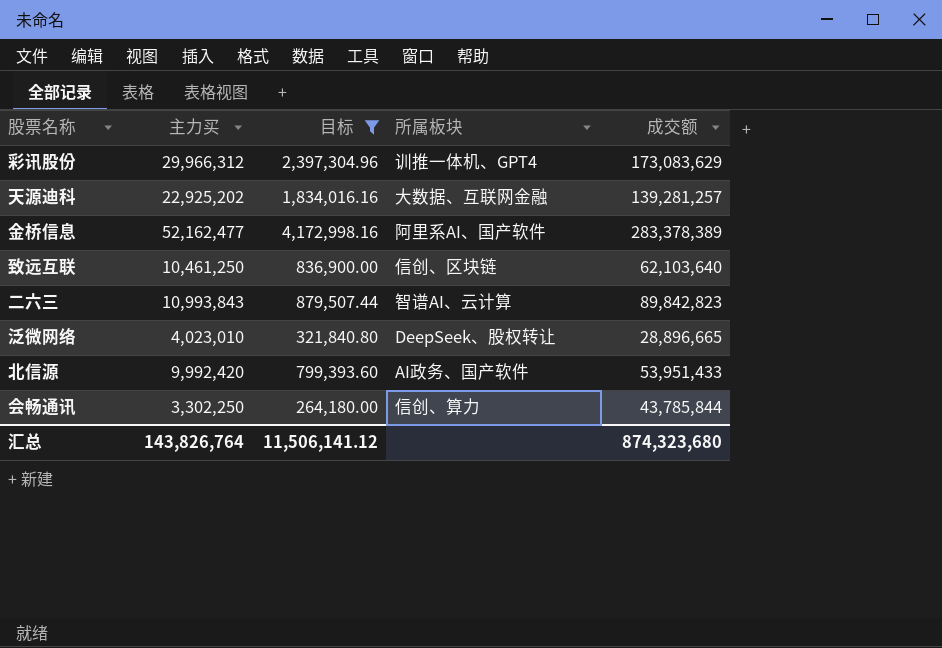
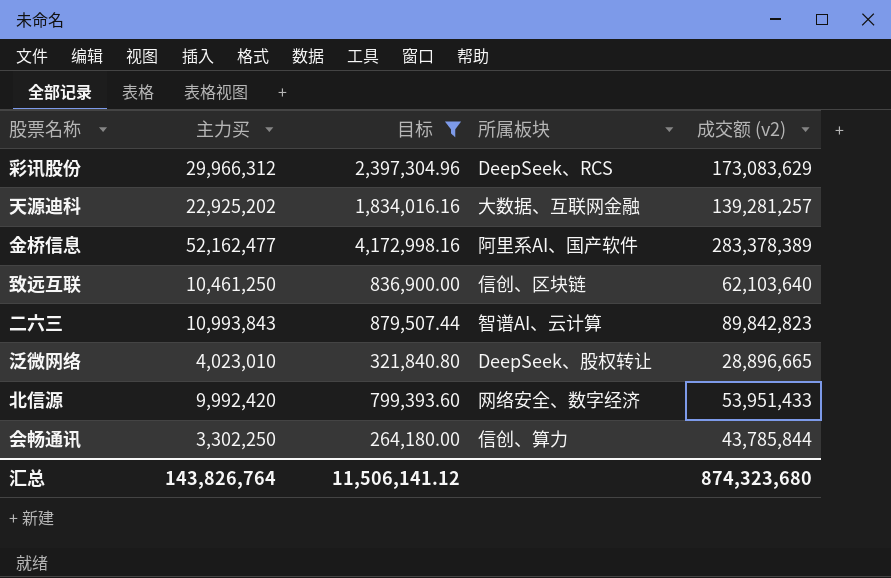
column name: 成交额 -> 成交额 (v2)
彩讯股份 | 所属板块: 训推一体机、GPT4 -> DeepSeek、RCS
北信源 | 所属板块: AI政务、国产软件 -> 网络安全、数字经济

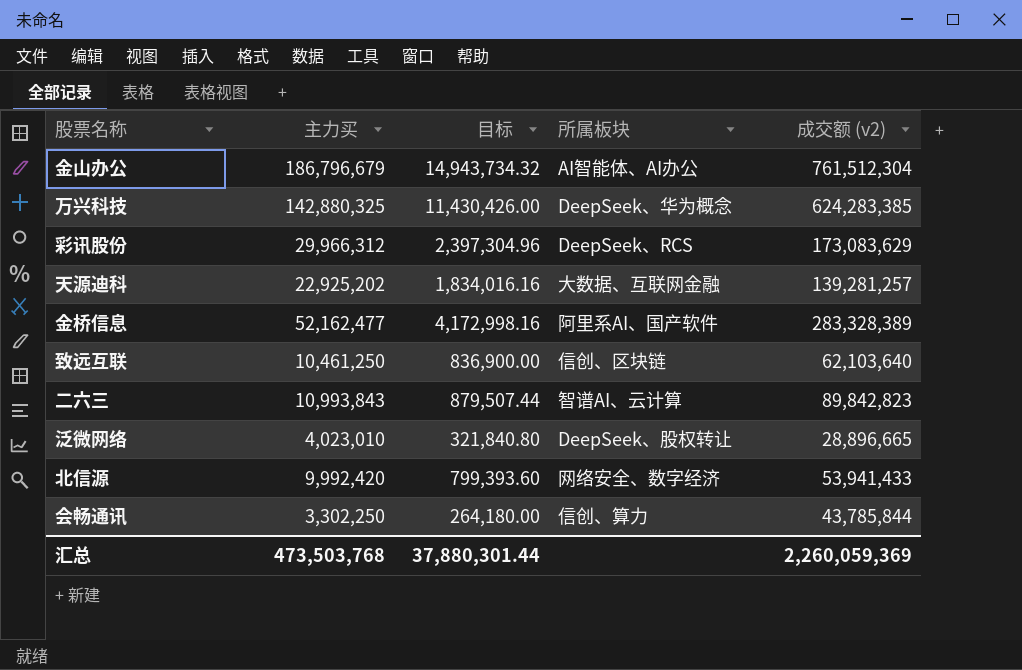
filter: 目标 <= 4,172,998.16 -> none
金桥信息 | 成交额 (v2): 283,378,389 -> 283,328,389
北信源 | 成交额 (v2): 53,951,433 -> 53,941,433
汇总 | 主力买: 143,826,764 -> 473,503,768
汇总 | 目标: 11,506,141.12 -> 37,880,301.44
汇总 | 成交额 (v2): 874,323,680 -> 2,260,059,369

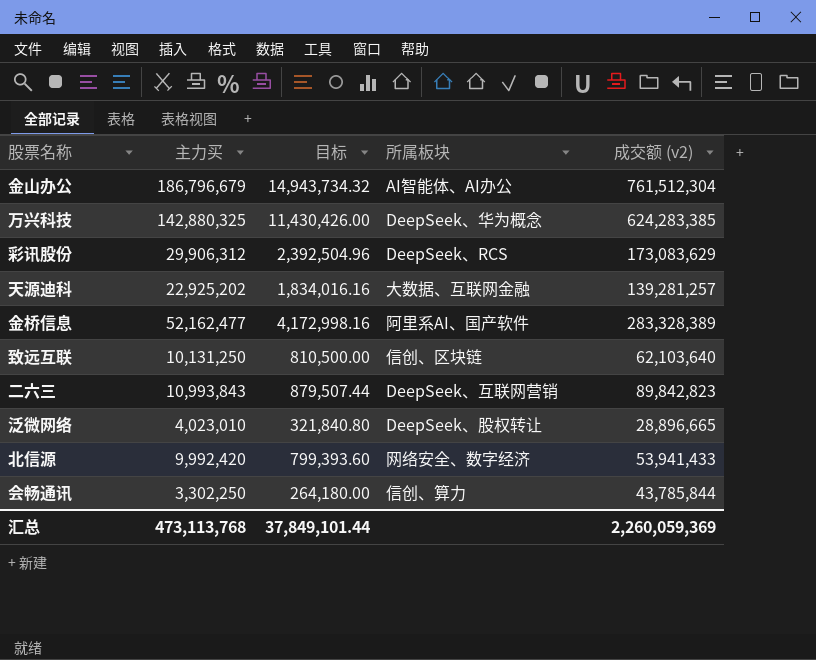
彩讯股份 | 主力买: 29,966,312 -> 29,906,312
彩讯股份 | 目标: 2,397,304.96 -> 2,392,504.96
致远互联 | 主力买: 10,461,250 -> 10,131,250
致远互联 | 目标: 836,900.00 -> 810,500.00
二六三 | 所属板块: 智谱AI、云计算 -> DeepSeek、互联网营销
汇总 | 主力买: 473,503,768 -> 473,113,768
汇总 | 目标: 37,880,301.44 -> 37,849,101.44

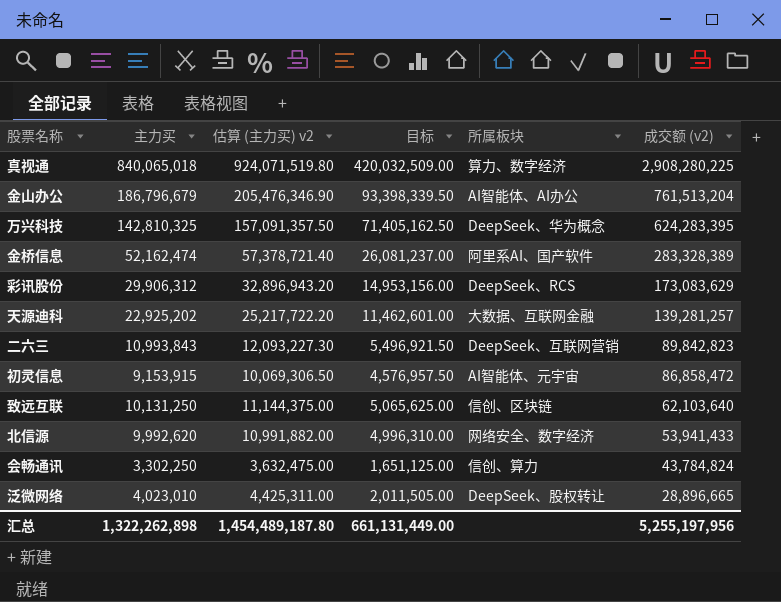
row order: none -> 成交额 (v2) descending
column 估算 (主力买) v2 | formula: none -> [主力买] * 1.1
column 目标 | formula: [主力买] * 0.08 -> [主力买] * 0.5
row 真视通: none -> 840,065,018 | 924,071,519.80 | 420,032,509.00 | 算力、数字经济 | 2,908,280,225
金山办公 | 成交额 (v2): 761,512,304 -> 761,513,204
万兴科技 | 主力买: 142,880,325 -> 142,810,325
万兴科技 | 成交额 (v2): 624,283,385 -> 624,283,395
金桥信息 | 主力买: 52,162,477 -> 52,162,474
row 初灵信息: none -> 9,153,915 | 10,069,306.50 | 4,576,957.50 | AI智能体、元宇宙 | 86,858,472
北信源 | 主力买: 9,992,420 -> 9,992,620
会畅通讯 | 成交额 (v2): 43,785,844 -> 43,784,824
汇总 | 主力买: 473,113,768 -> 1,322,262,898
汇总 | 目标: 37,849,101.44 -> 661,131,449.00
汇总 | 成交额 (v2): 2,260,059,369 -> 5,255,197,956

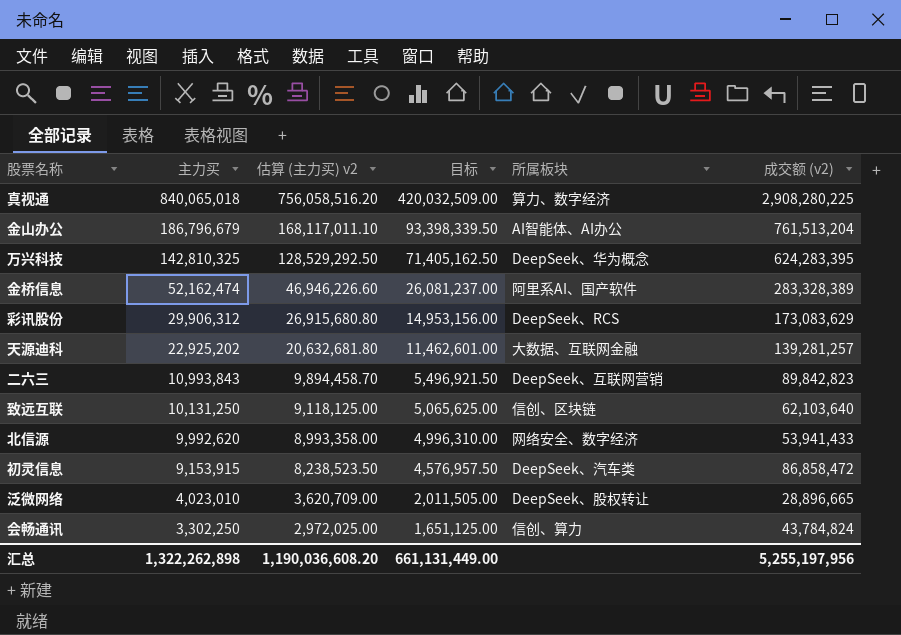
row order: 成交额 (v2) descending -> 主力买 descending
column 估算 (主力买) v2 | formula: [主力买] * 1.1 -> [主力买] * 0.9
初灵信息 | 所属板块: AI智能体、元宇宙 -> DeepSeek、汽车类
汇总 | 估算 (主力买) v2: 1,454,489,187.80 -> 1,190,036,608.20

